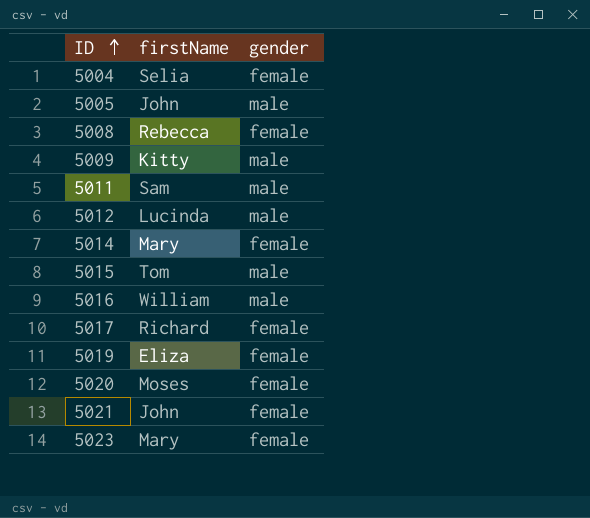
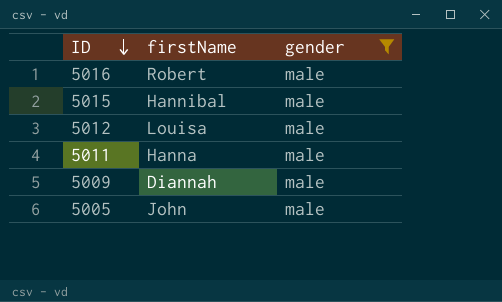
filter: none -> gender = male
row order: ID ascending -> ID descending
5016 | firstName: William -> Robert
5015 | firstName: Tom -> Hannibal
5012 | firstName: Lucinda -> Louisa
5011 | firstName: Sam -> Hanna
5009 | firstName: Kitty -> Diannah

